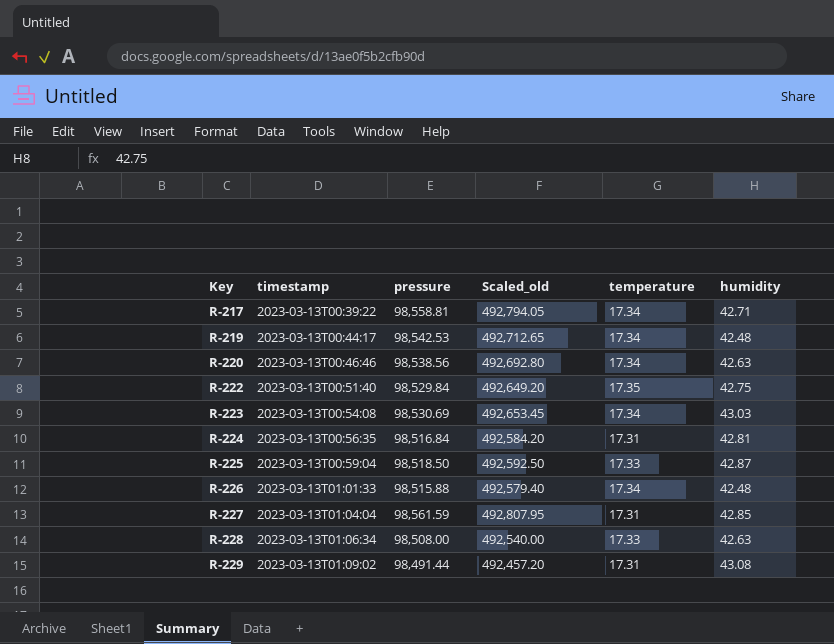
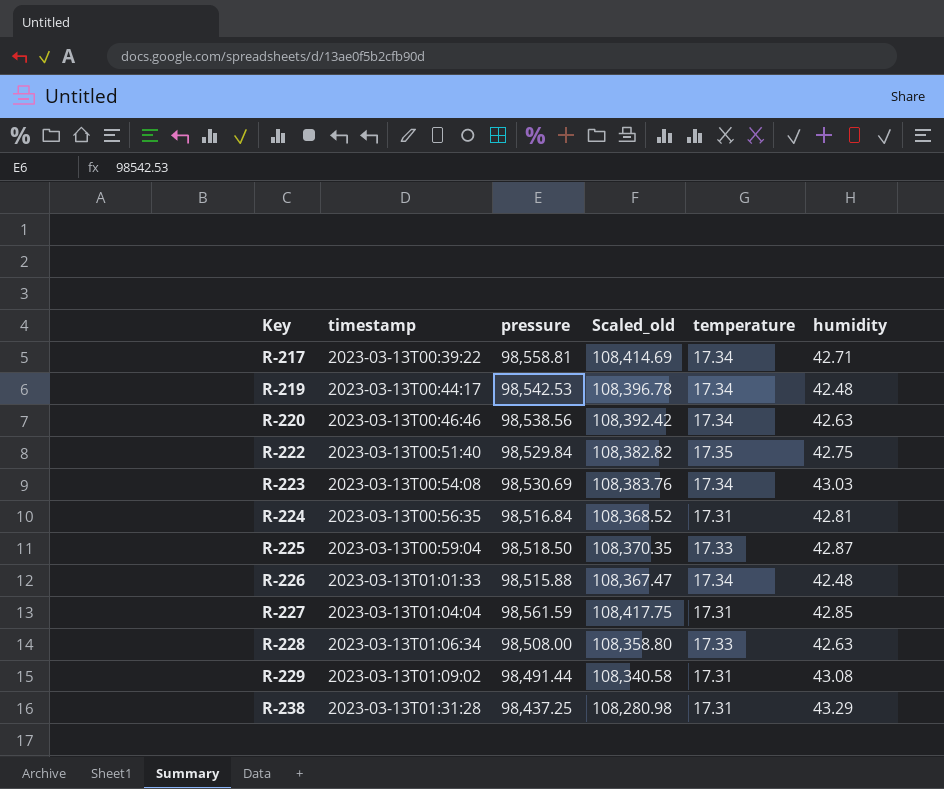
column Scaled_old | formula: [pressure] * 5 -> [pressure] * 1.1
row R-238: none -> 2023-03-13T01:31:28 | 98,437.25 | 108,280.98 | 17.31 | 43.29

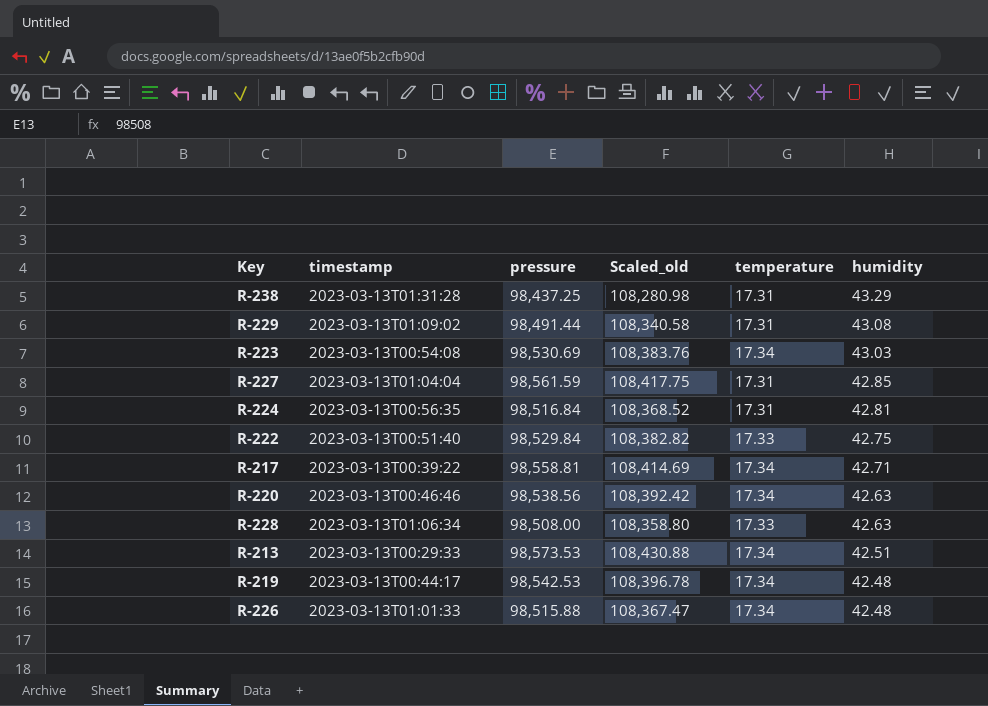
row order: Key ascending -> humidity descending
row R-225: 2023-03-13T00:59:04 | 98,518.50 | 108,370.35 | 17.33 | 42.87 -> none
R-222 | temperature: 17.35 -> 17.33
row R-213: none -> 2023-03-13T00:29:33 | 98,573.53 | 108,430.88 | 17.34 | 42.51

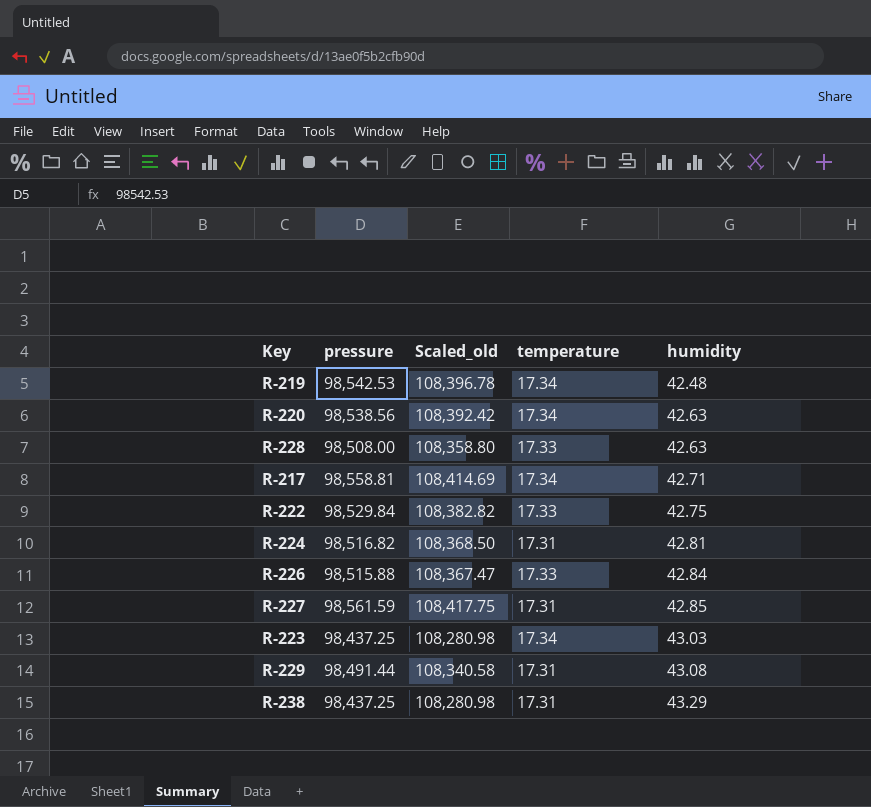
row order: humidity descending -> humidity ascending
column timestamp | position: 2 -> none
row R-213: 2023-03-13T00:29:33 | 98,573.53 | 108,430.88 | 17.34 | 42.51 -> none
R-224 | pressure: 98,516.84 -> 98,516.82
R-224 | Scaled_old: 108,368.52 -> 108,368.50
R-226 | temperature: 17.34 -> 17.33
R-226 | humidity: 42.48 -> 42.84
R-223 | pressure: 98,530.69 -> 98,437.25
R-223 | Scaled_old: 108,383.76 -> 108,280.98

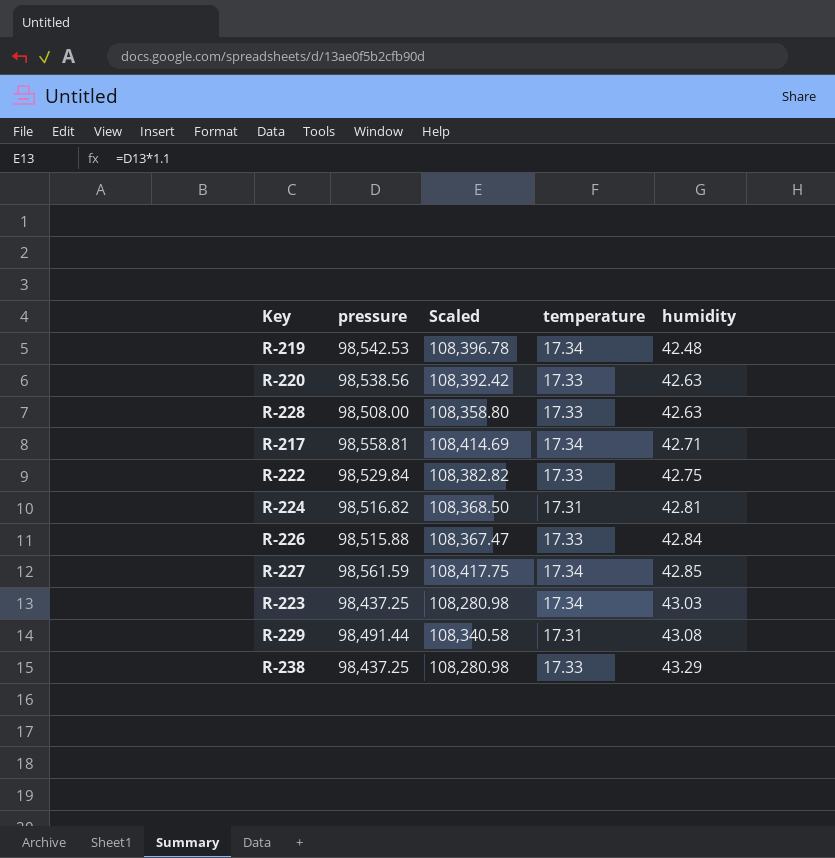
column name: Scaled_old -> Scaled
R-220 | temperature: 17.34 -> 17.33
R-227 | temperature: 17.31 -> 17.34
R-238 | temperature: 17.31 -> 17.33

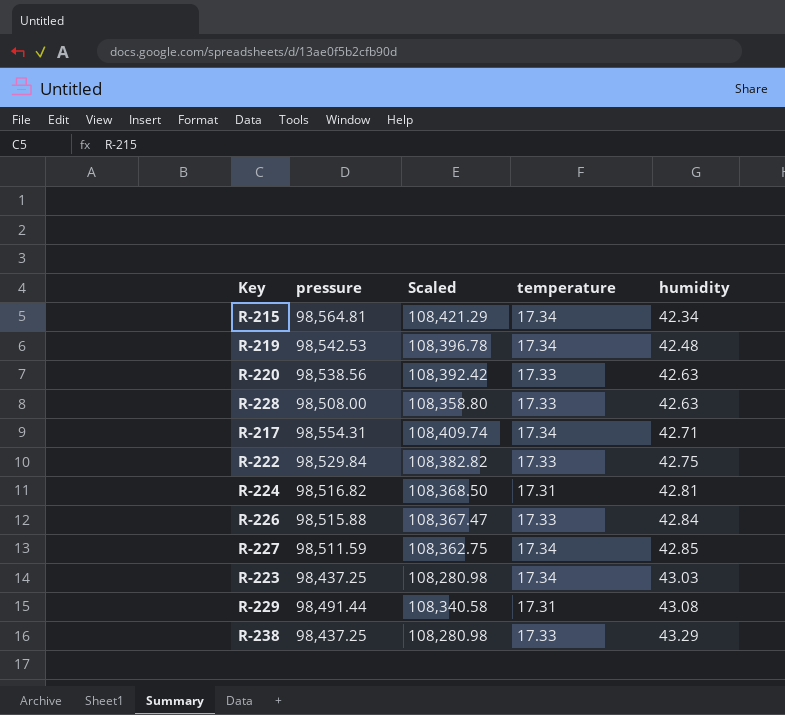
row R-215: none -> 98,564.81 | 108,421.29 | 17.34 | 42.34
R-217 | pressure: 98,558.81 -> 98,554.31
R-217 | Scaled: 108,414.69 -> 108,409.74
R-227 | pressure: 98,561.59 -> 98,511.59
R-227 | Scaled: 108,417.75 -> 108,362.75

